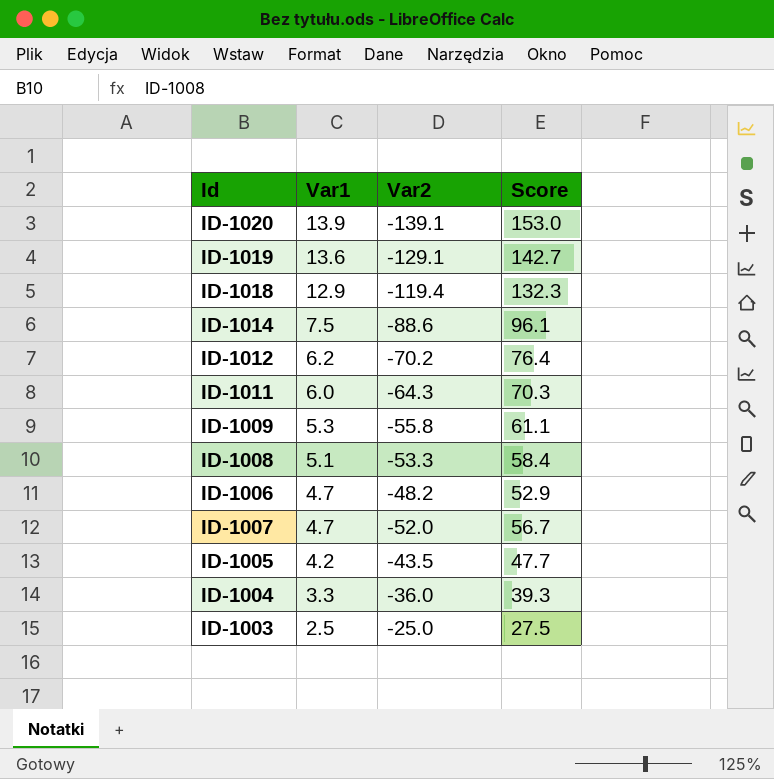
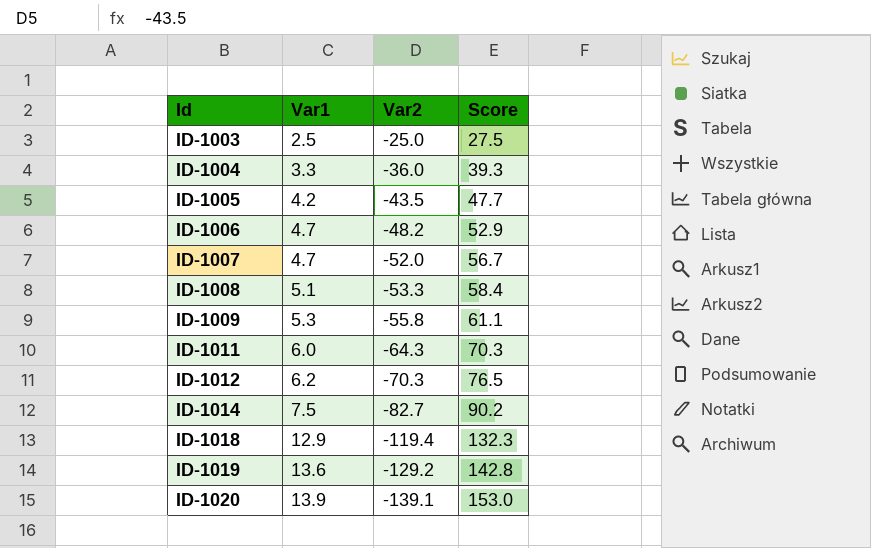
row order: Var1 descending -> Id ascending
ID-1012 | Var2: -70.2 -> -70.3
ID-1012 | Score: 76.4 -> 76.5
ID-1014 | Var2: -88.6 -> -82.7
ID-1014 | Score: 96.1 -> 90.2
ID-1019 | Var2: -129.1 -> -129.2
ID-1019 | Score: 142.7 -> 142.8

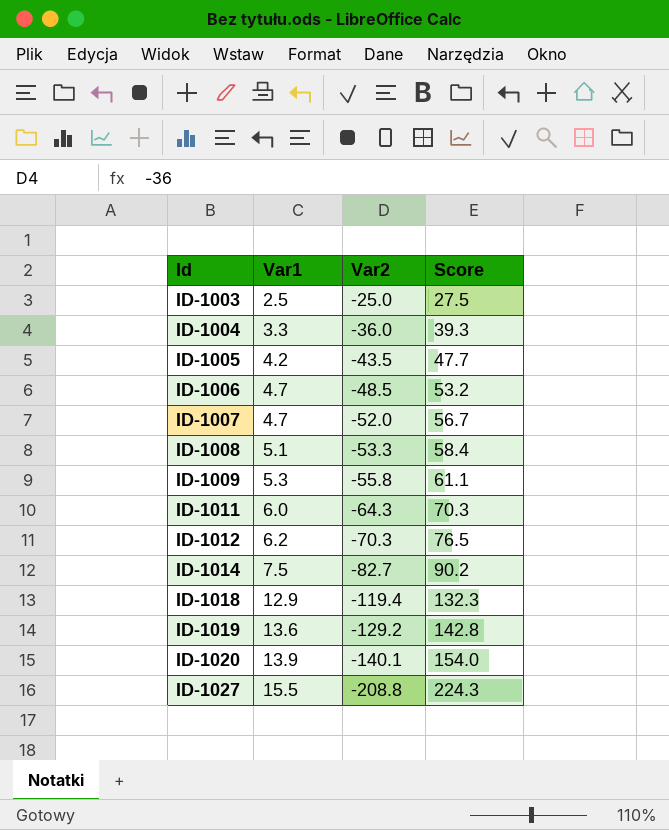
ID-1006 | Var2: -48.2 -> -48.5
ID-1006 | Score: 52.9 -> 53.2
ID-1020 | Var2: -139.1 -> -140.1
ID-1020 | Score: 153.0 -> 154.0
row ID-1027: none -> 15.5 | -208.8 | 224.3

